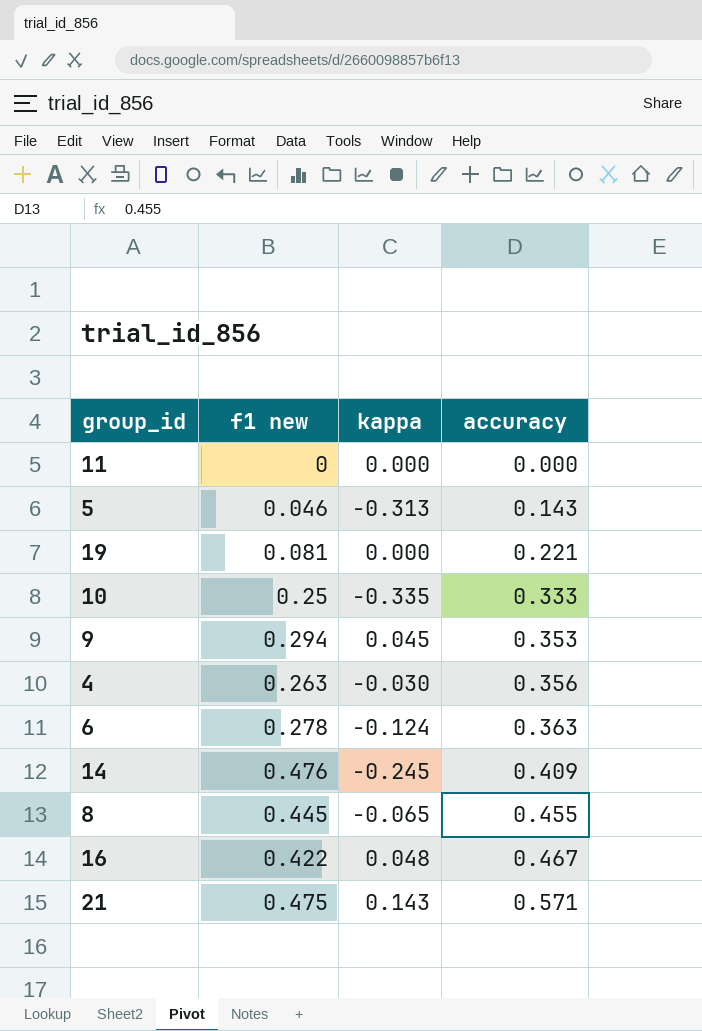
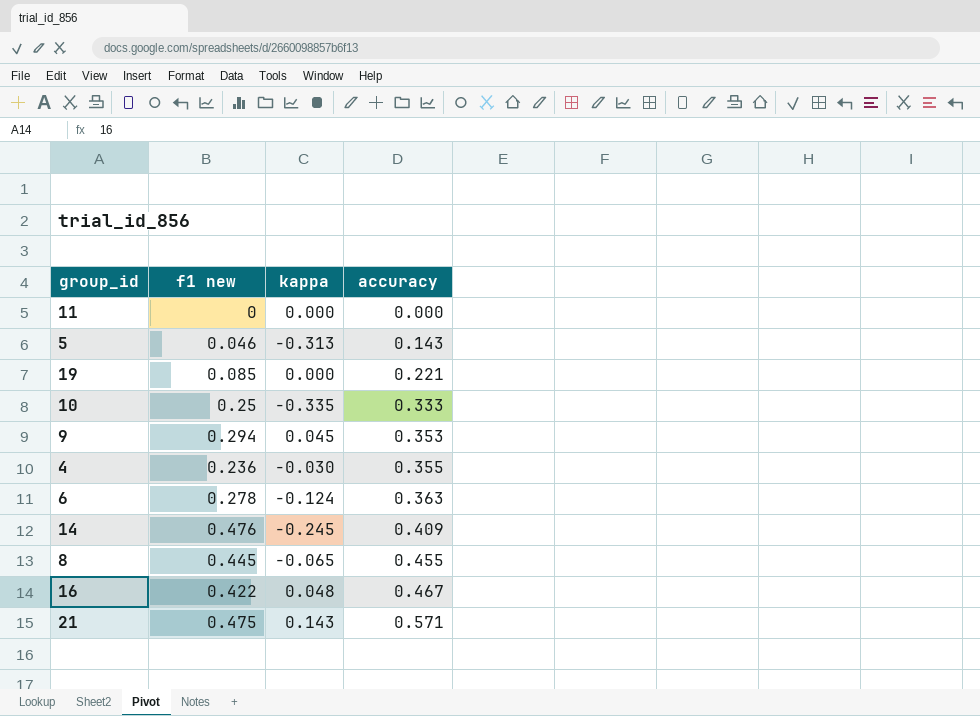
19 | f1 new: 0.081 -> 0.085
4 | f1 new: 0.263 -> 0.236
4 | accuracy: 0.356 -> 0.355

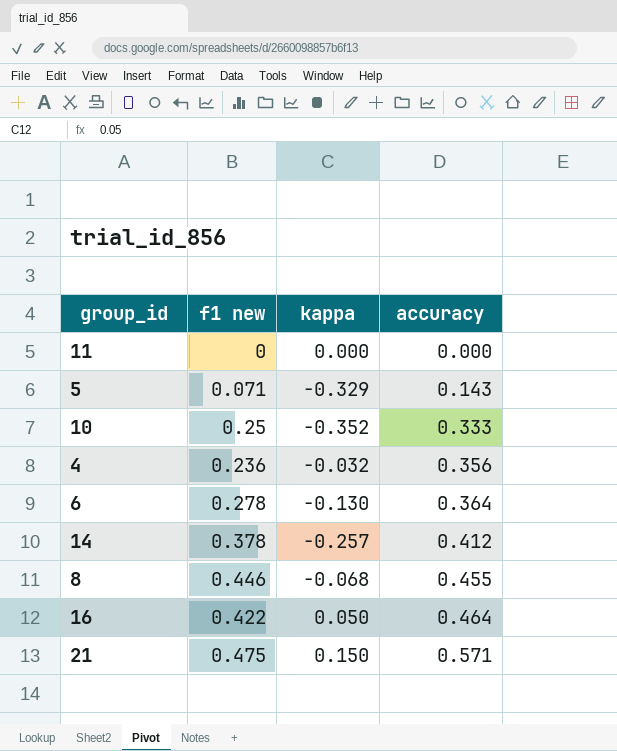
row 19: 0.085 | 0.000 | 0.221 -> none
row 9: 0.294 | 0.045 | 0.353 -> none
5 | f1 new: 0.046 -> 0.071
5 | kappa: -0.313 -> -0.329
10 | kappa: -0.335 -> -0.352
4 | kappa: -0.030 -> -0.032
4 | accuracy: 0.355 -> 0.356
6 | kappa: -0.124 -> -0.130
6 | accuracy: 0.363 -> 0.364
14 | f1 new: 0.476 -> 0.378
14 | kappa: -0.245 -> -0.257
14 | accuracy: 0.409 -> 0.412
8 | f1 new: 0.445 -> 0.446
8 | kappa: -0.065 -> -0.068
16 | kappa: 0.048 -> 0.050
16 | accuracy: 0.467 -> 0.464
21 | kappa: 0.143 -> 0.150

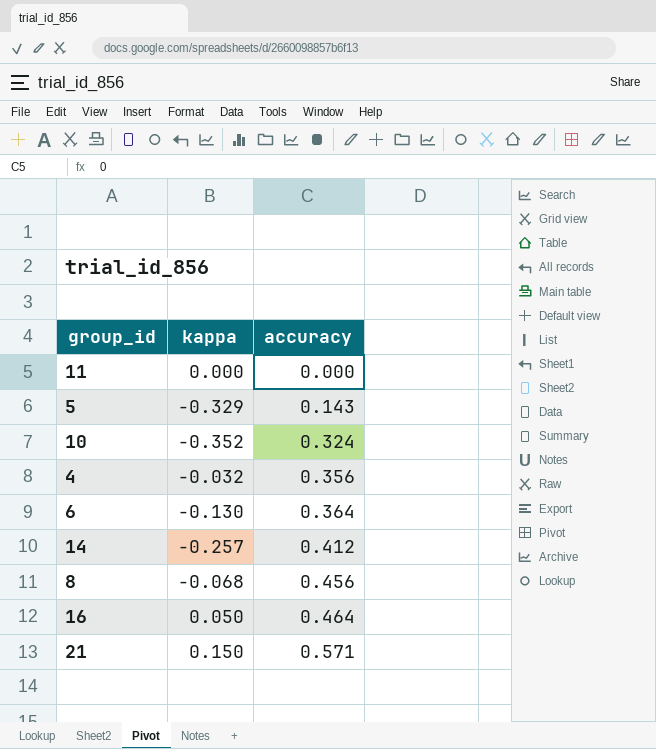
column f1 new | position: 2 -> none
10 | accuracy: 0.333 -> 0.324
8 | accuracy: 0.455 -> 0.456

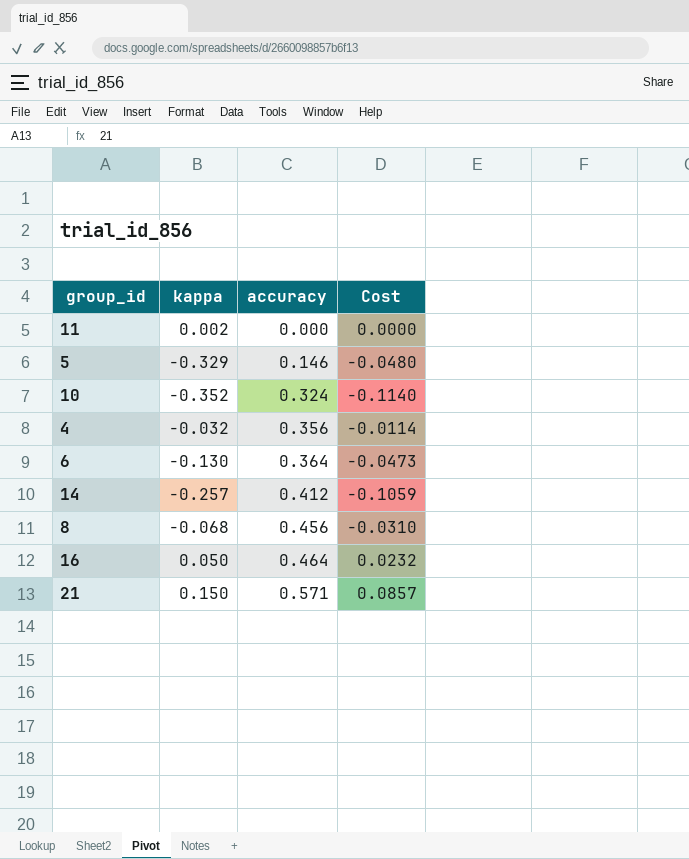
column Cost | formula: none -> [kappa] * [accuracy]
11 | kappa: 0.000 -> 0.002
5 | accuracy: 0.143 -> 0.146

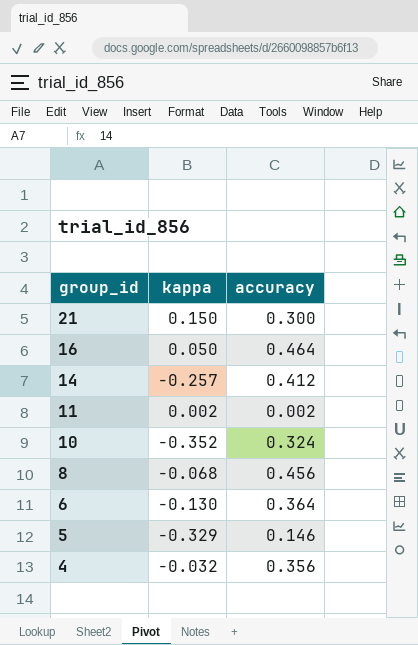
row order: accuracy ascending -> group_id descending
column Cost | formula: [kappa] * [accuracy] -> none
21 | accuracy: 0.571 -> 0.300
11 | accuracy: 0.000 -> 0.002

